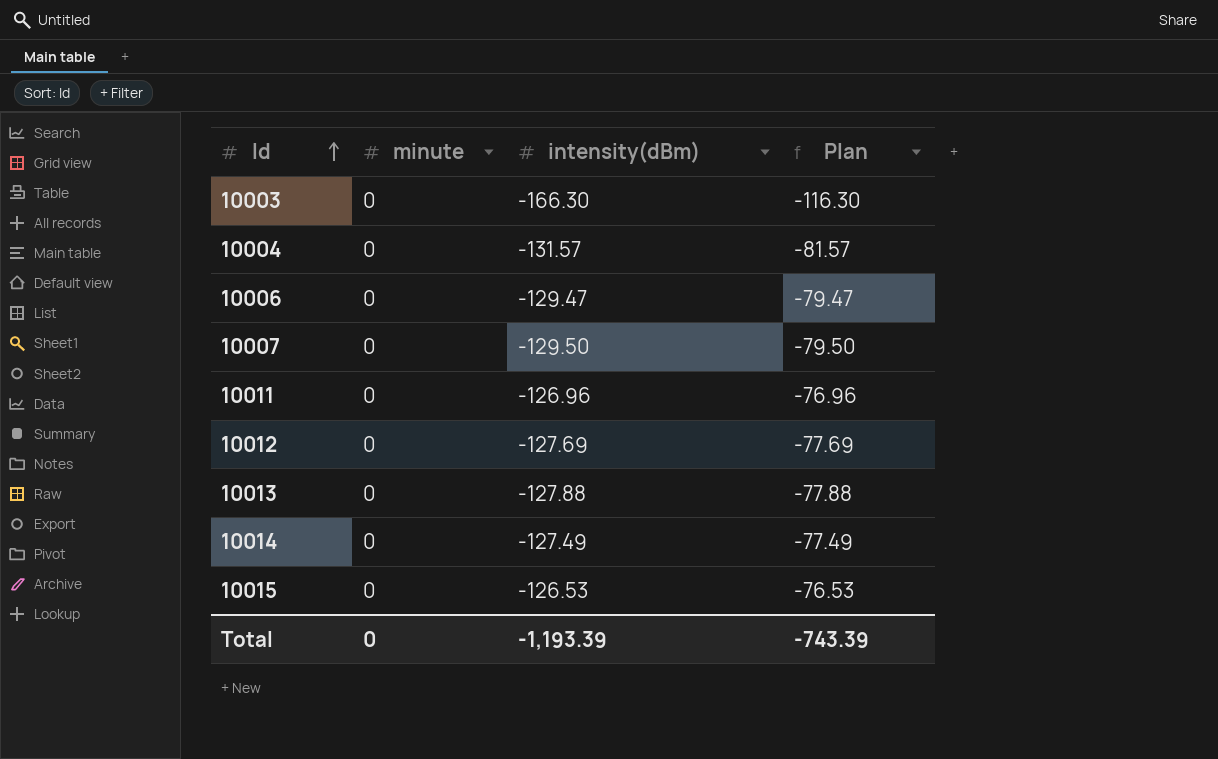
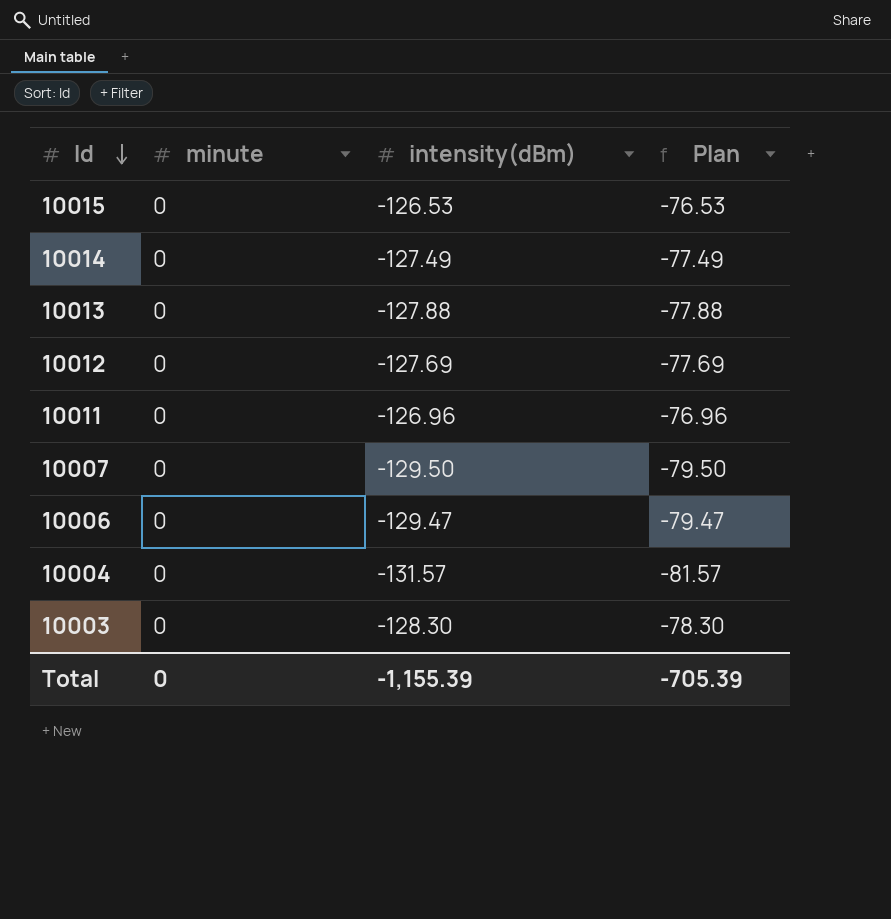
row order: Id ascending -> Id descending
10003 | intensity(dBm): -166.30 -> -128.30
10003 | Plan: -116.30 -> -78.30
Total | intensity(dBm): -1,193.39 -> -1,155.39
Total | Plan: -743.39 -> -705.39

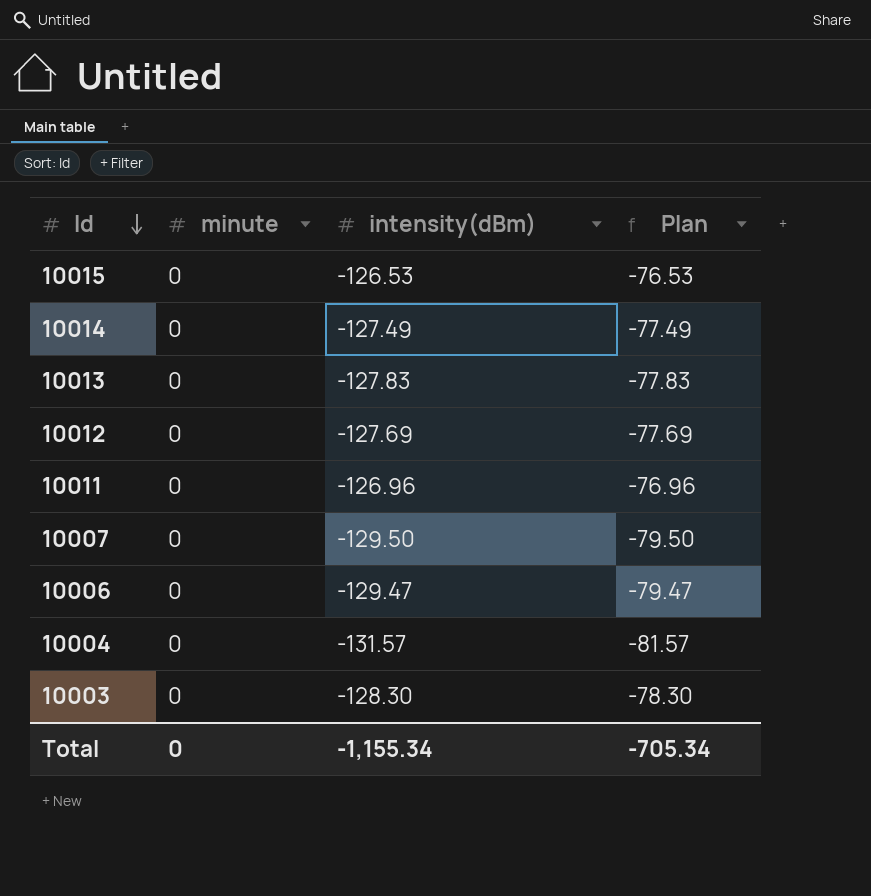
10013 | intensity(dBm): -127.88 -> -127.83
10013 | Plan: -77.88 -> -77.83
Total | intensity(dBm): -1,155.39 -> -1,155.34
Total | Plan: -705.39 -> -705.34

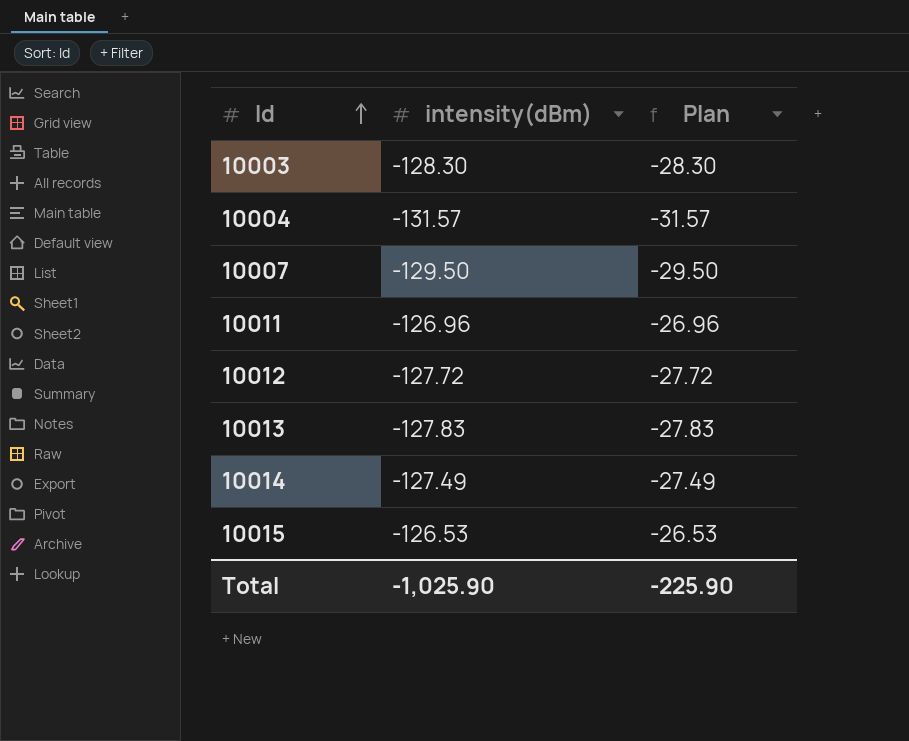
row order: Id descending -> Id ascending
column minute | position: 2 -> none
column Plan | formula: [intensity(dBm)] + 50 -> [intensity(dBm)] + 100
row 10006: 0 | -129.47 | -79.47 -> none
10012 | intensity(dBm): -127.69 -> -127.72
Total | intensity(dBm): -1,155.34 -> -1,025.90
Total | Plan: -705.34 -> -225.90

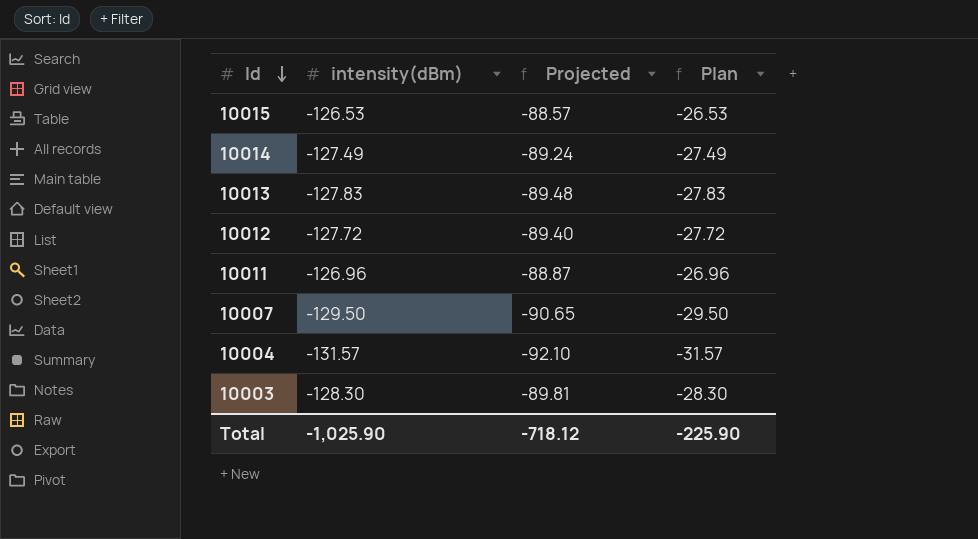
row order: Id ascending -> Id descending
column Projected | formula: none -> [intensity(dBm)] * 0.7

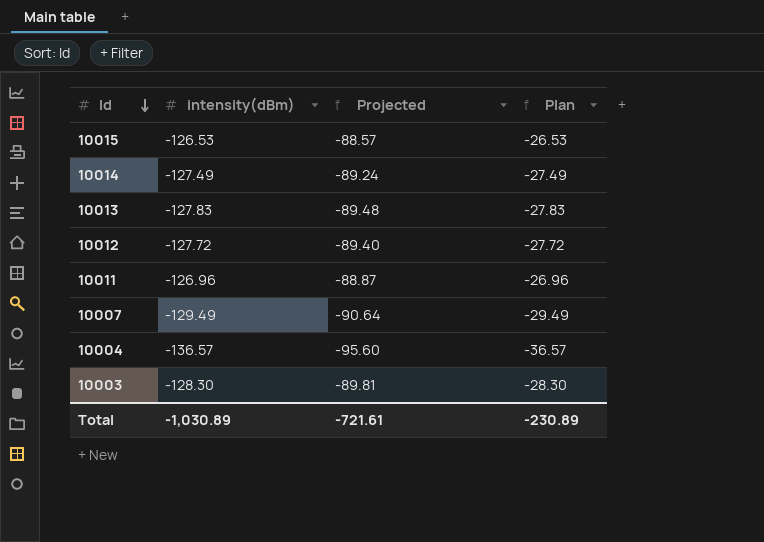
10007 | intensity(dBm): -129.50 -> -129.49
10007 | Projected: -90.65 -> -90.64
10007 | Plan: -29.50 -> -29.49
10004 | intensity(dBm): -131.57 -> -136.57
10004 | Projected: -92.10 -> -95.60
10004 | Plan: -31.57 -> -36.57
Total | intensity(dBm): -1,025.90 -> -1,030.89
Total | Projected: -718.12 -> -721.61
Total | Plan: -225.90 -> -230.89

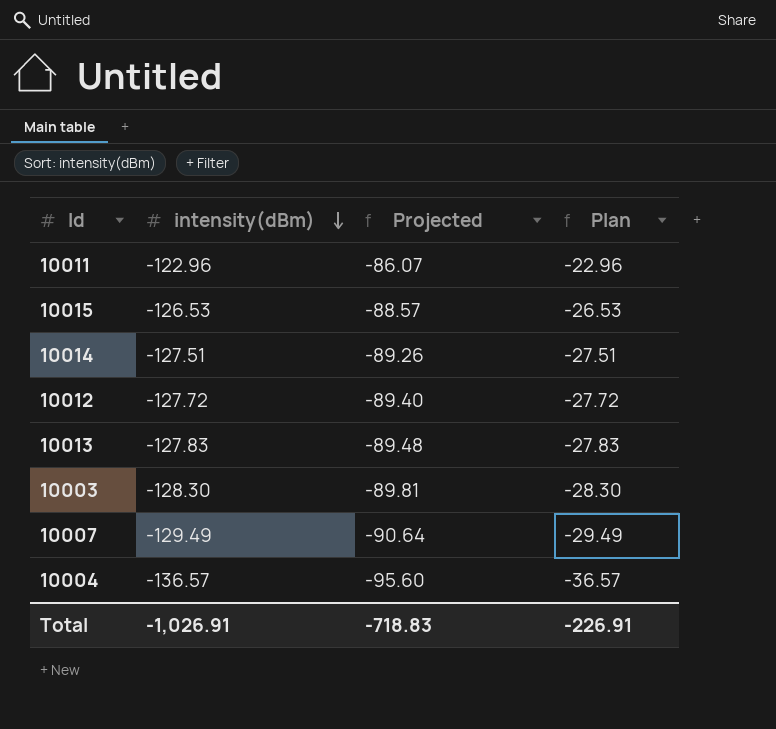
row order: Id descending -> intensity(dBm) descending
10011 | intensity(dBm): -126.96 -> -122.96
10011 | Projected: -88.87 -> -86.07
10011 | Plan: -26.96 -> -22.96
10014 | intensity(dBm): -127.49 -> -127.51
10014 | Projected: -89.24 -> -89.26
10014 | Plan: -27.49 -> -27.51
Total | intensity(dBm): -1,030.89 -> -1,026.91
Total | Projected: -721.61 -> -718.83
Total | Plan: -230.89 -> -226.91

